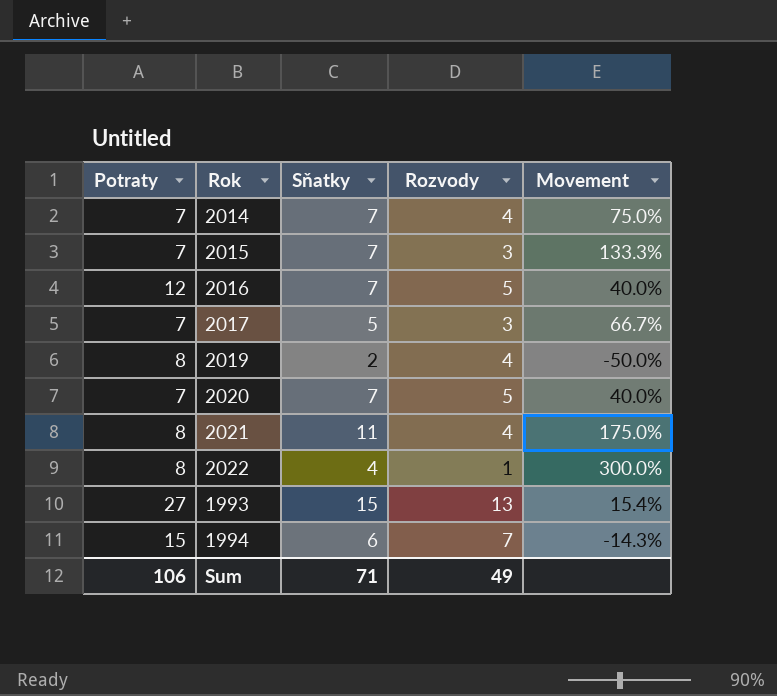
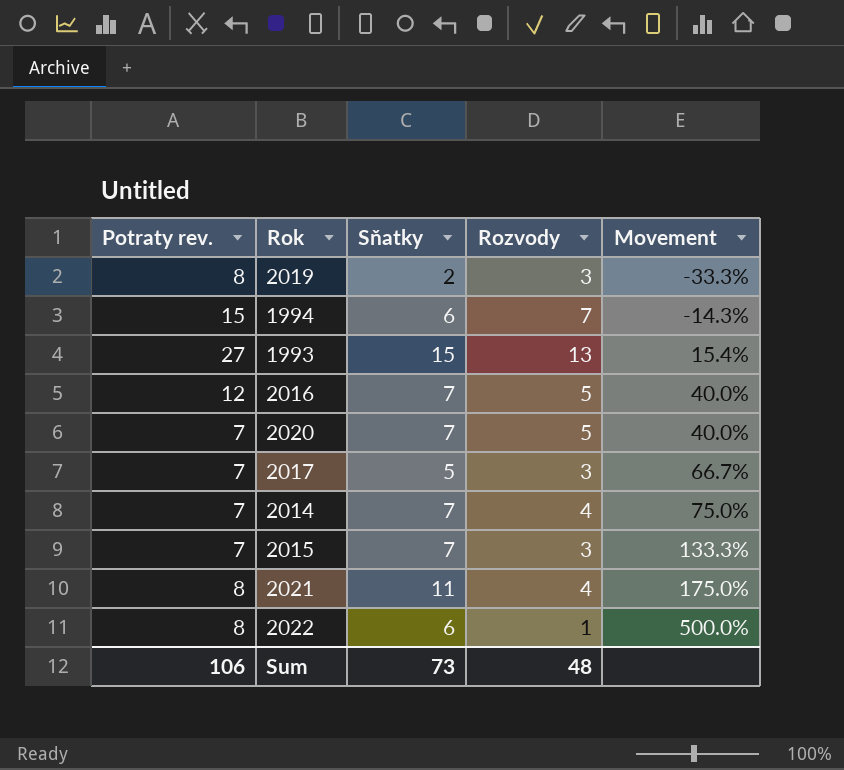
row order: none -> Movement ascending
column name: Potraty -> Potraty rev.
2019 | Rozvody: 4 -> 3
2019 | Movement: -50.0% -> -33.3%
2022 | Sňatky: 4 -> 6
2022 | Movement: 300.0% -> 500.0%
Sum | Sňatky: 71 -> 73
Sum | Rozvody: 49 -> 48

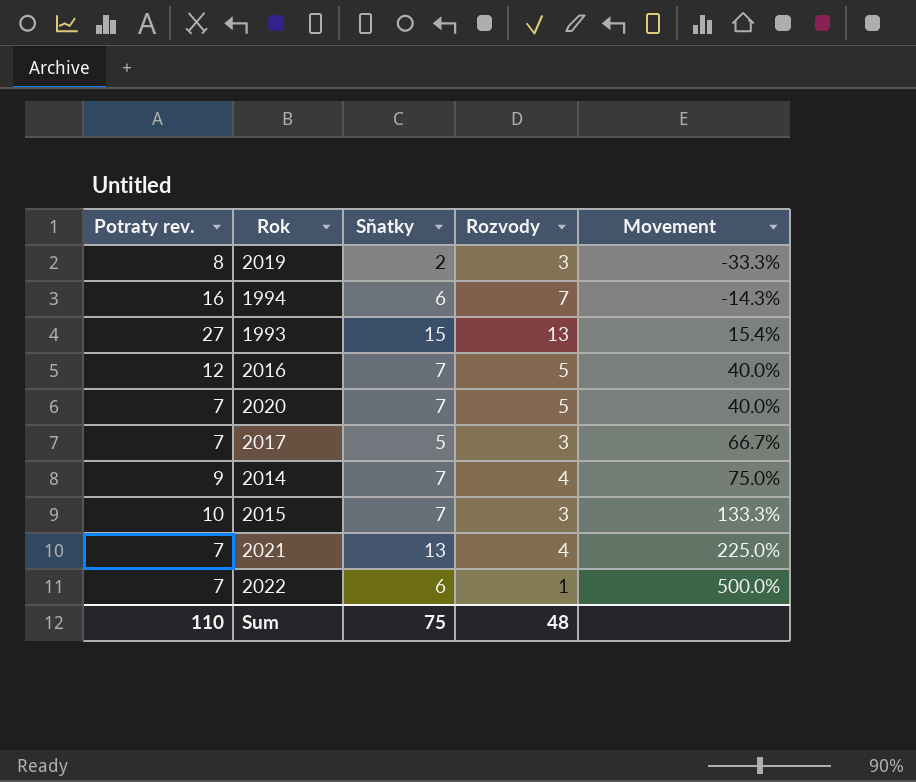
1994 | Potraty rev.: 15 -> 16
2014 | Potraty rev.: 7 -> 9
2015 | Potraty rev.: 7 -> 10
2021 | Potraty rev.: 8 -> 7
2021 | Sňatky: 11 -> 13
2021 | Movement: 175.0% -> 225.0%
2022 | Potraty rev.: 8 -> 7
Sum | Potraty rev.: 106 -> 110
Sum | Sňatky: 73 -> 75

